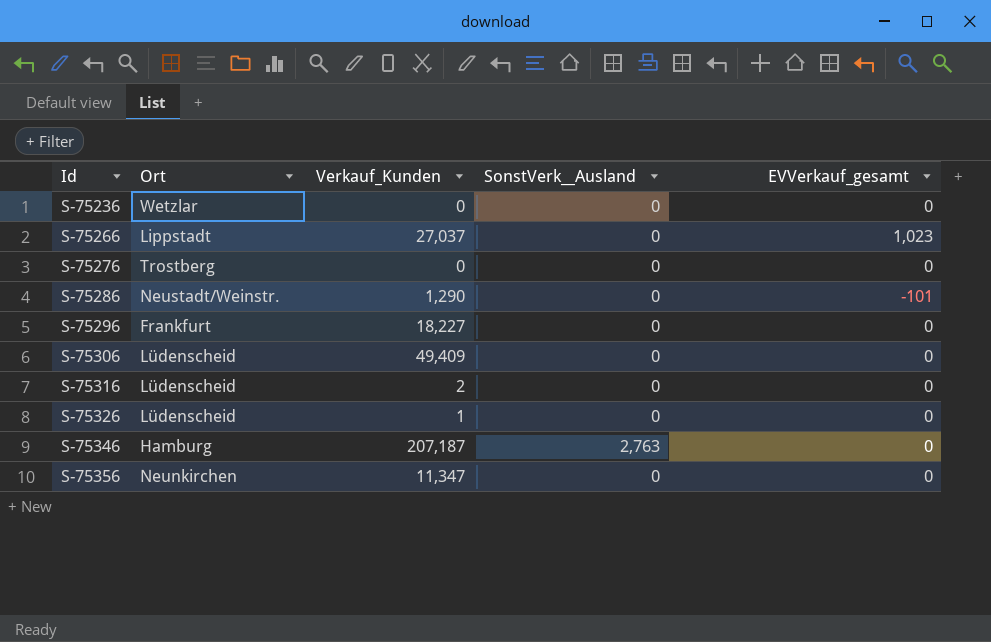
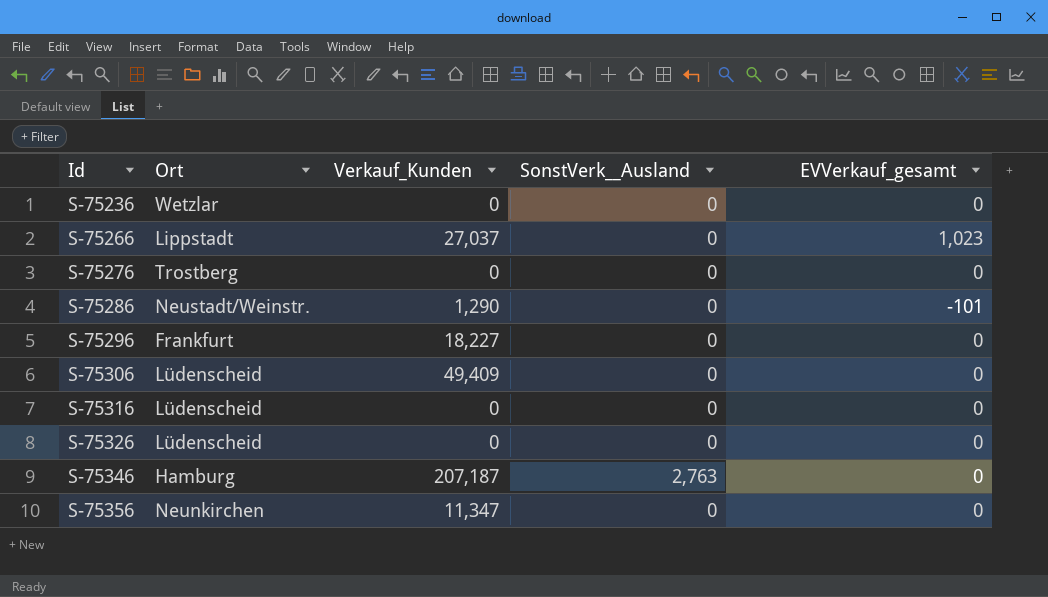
S-75316 | Verkauf_Kunden: 2 -> 0
S-75326 | Verkauf_Kunden: 1 -> 0

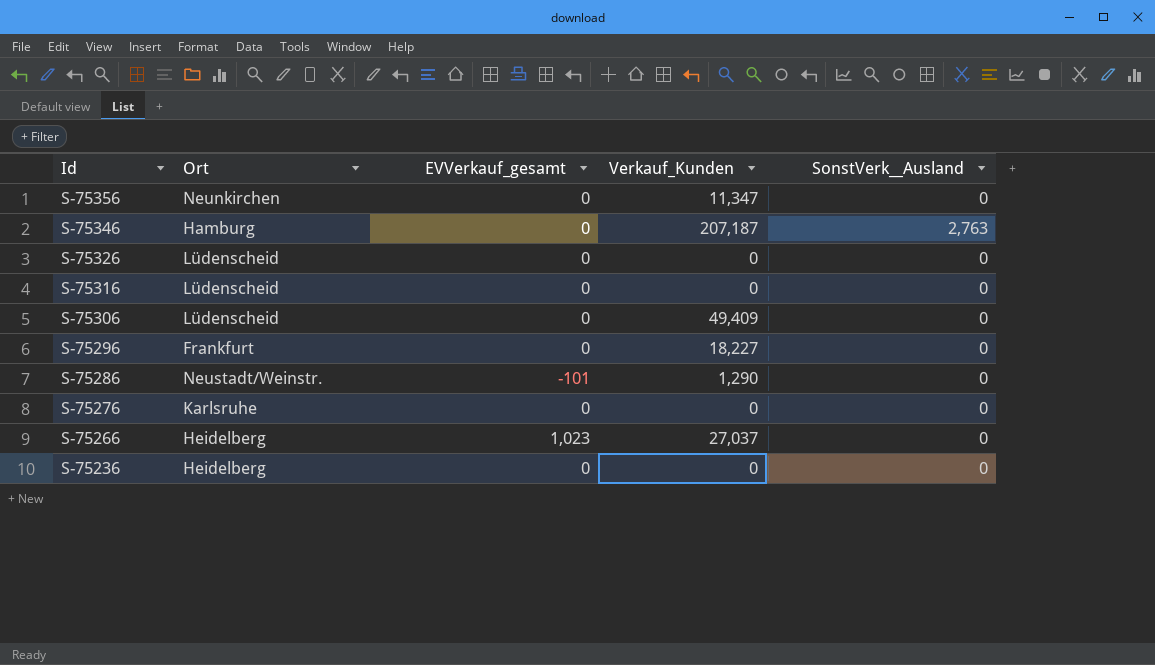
row order: Id ascending -> Id descending
column EVVerkauf_gesamt | position: 5 -> 3
S-75276 | Ort: Trostberg -> Karlsruhe
S-75266 | Ort: Lippstadt -> Heidelberg
S-75236 | Ort: Wetzlar -> Heidelberg

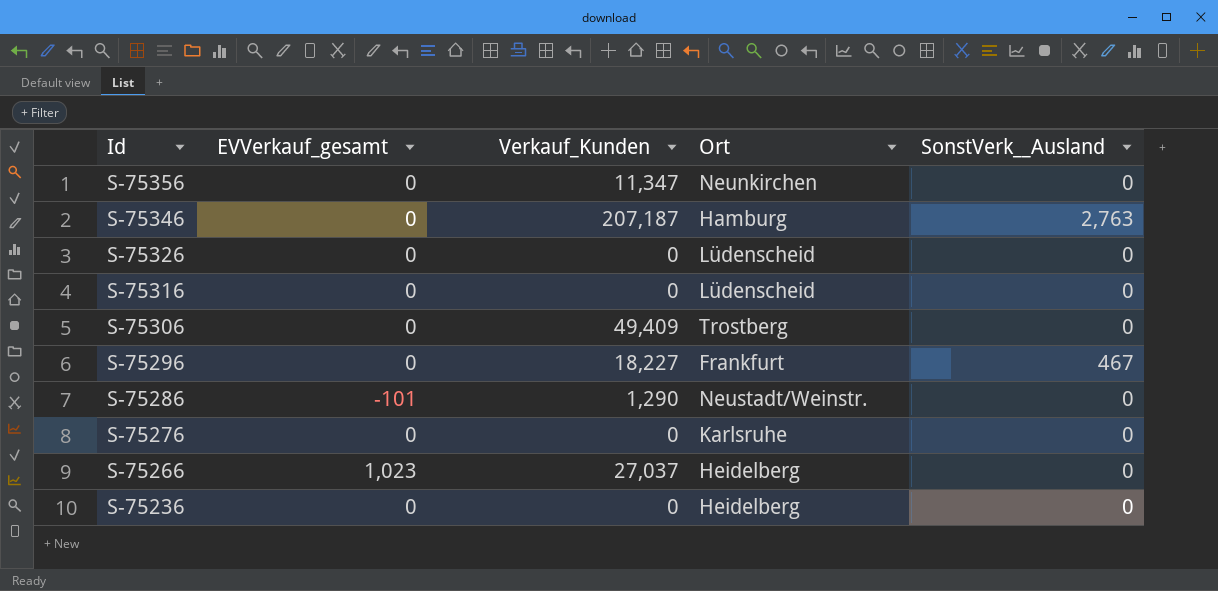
column Ort | position: 2 -> 4
S-75306 | Ort: Lüdenscheid -> Trostberg
S-75296 | SonstVerk__Ausland: 0 -> 467

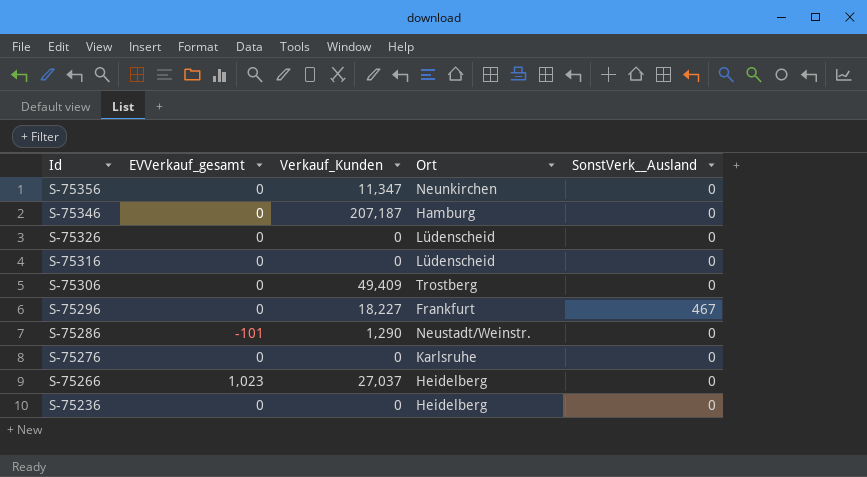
S-75346 | SonstVerk__Ausland: 2,763 -> 0

